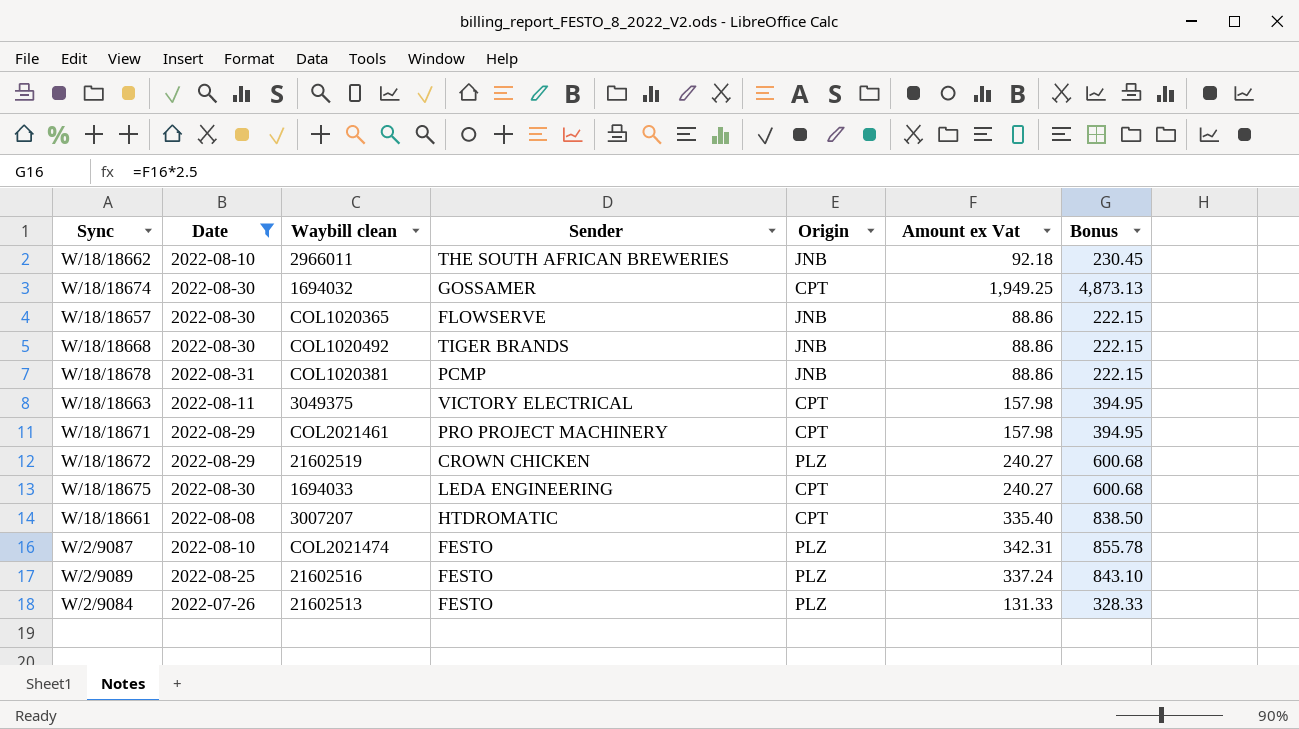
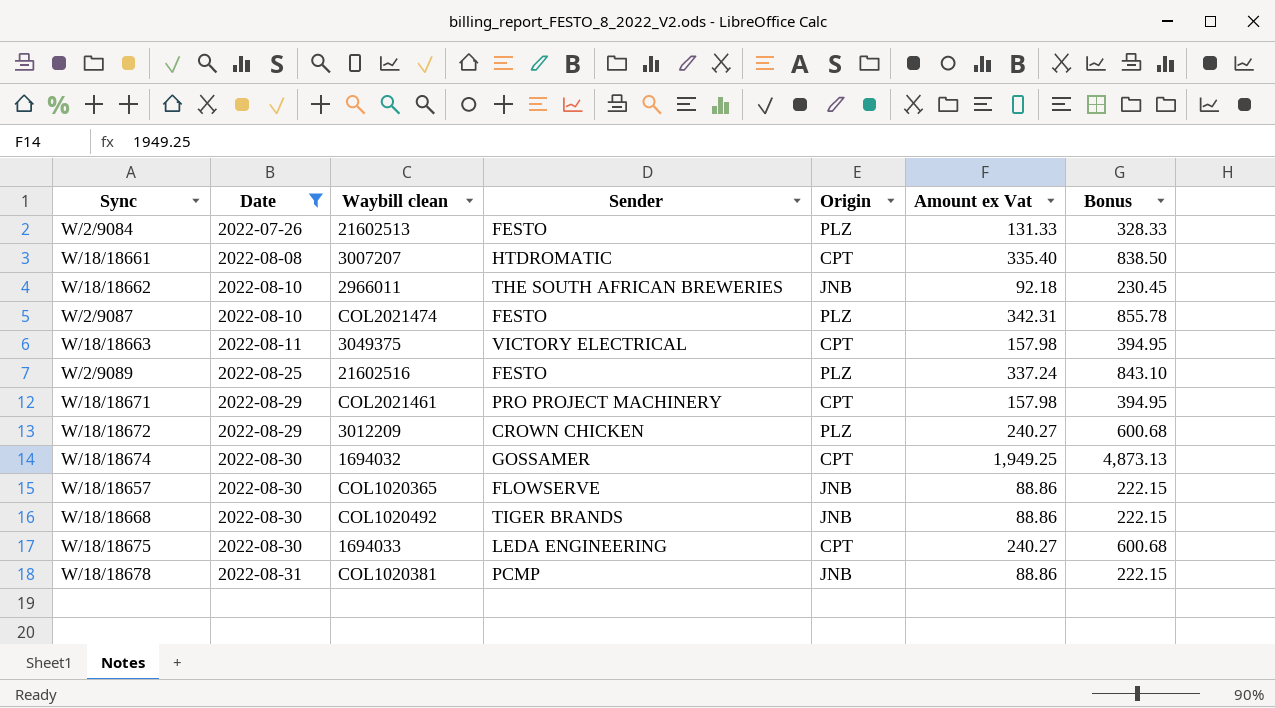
row order: none -> Date ascending
W/18/18672 | Waybill clean: 21602519 -> 3012209

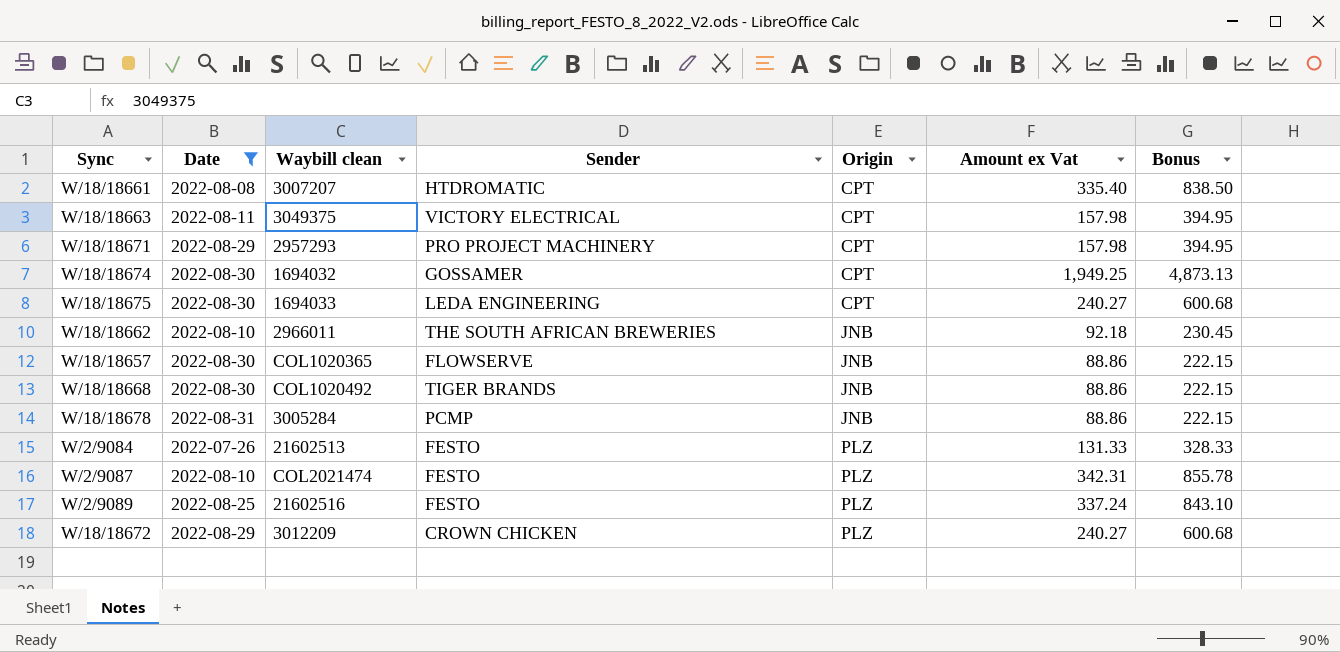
row order: Date ascending -> Origin ascending
W/18/18671 | Waybill clean: COL2021461 -> 2957293
W/18/18678 | Waybill clean: COL1020381 -> 3005284

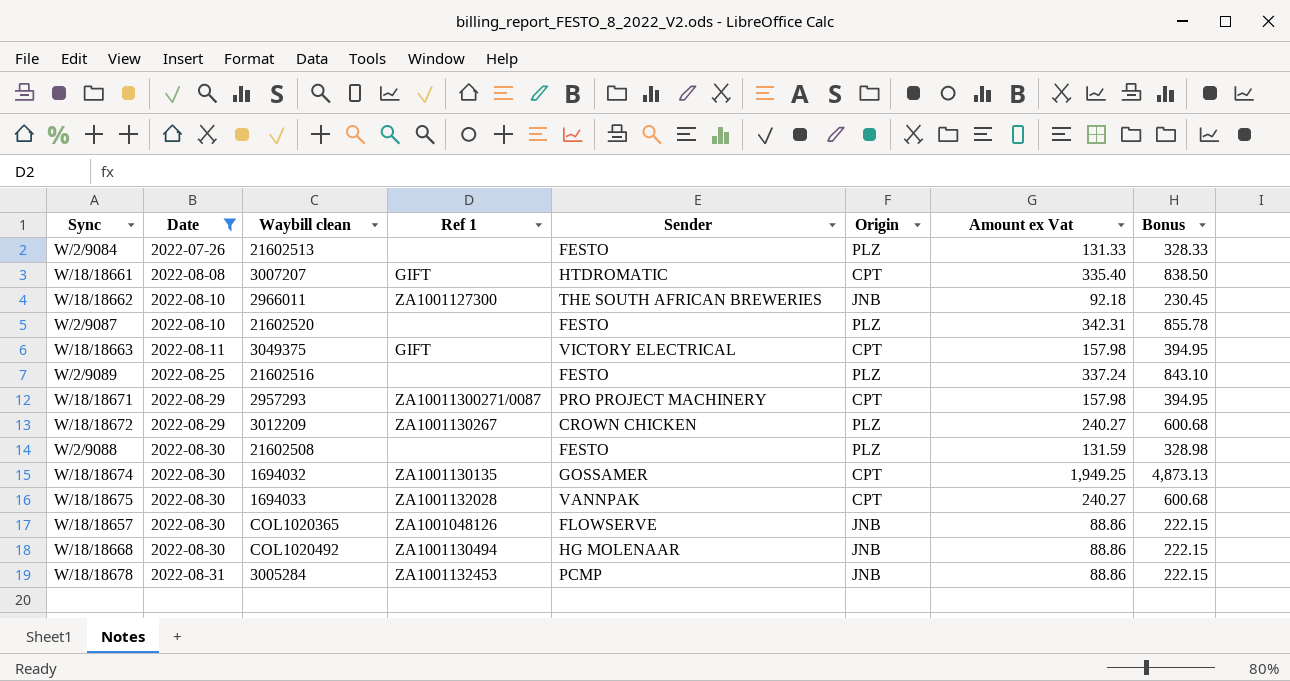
row order: Origin ascending -> Date ascending
column Ref 1 | position: none -> 4
W/2/9087 | Waybill clean: COL2021474 -> 21602520
row W/2/9088: none -> 2022-08-30 | 21602508 | none | FESTO | PLZ | 131.59 | 328.98
W/18/18675 | Sender: LEDA ENGINEERING -> VANNPAK
W/18/18668 | Sender: TIGER BRANDS -> HG MOLENAAR

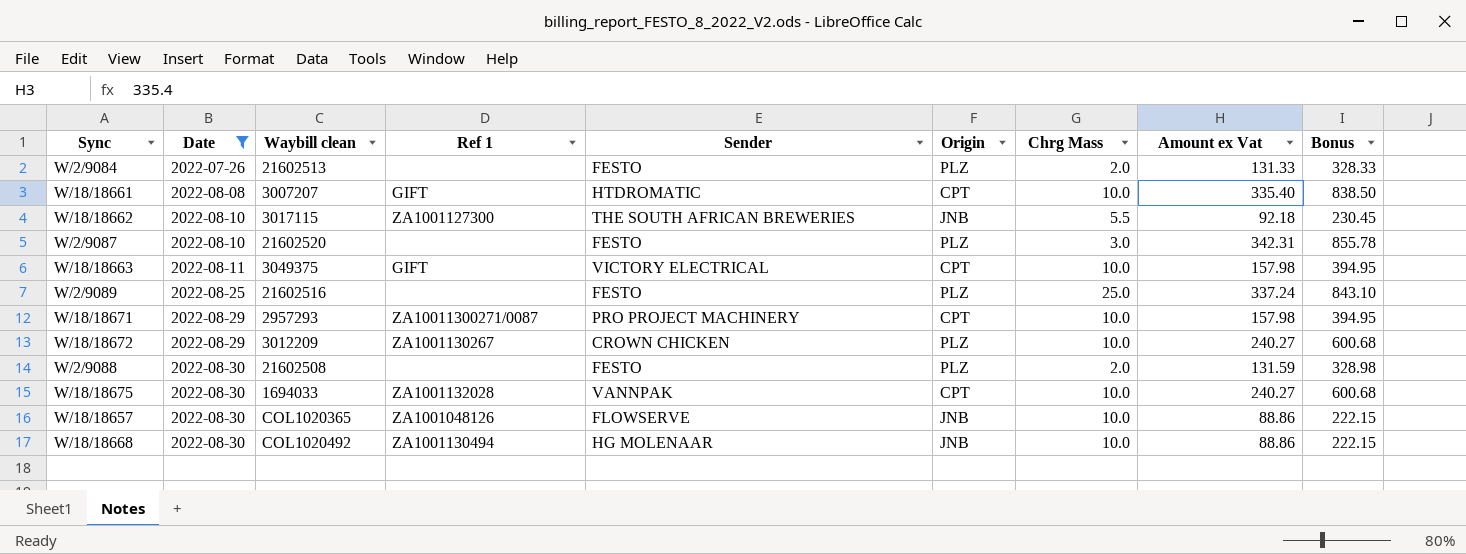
column Chrg Mass | position: none -> 7
row W/18/18674: 2022-08-30 | 1694032 | ZA1001130135 | GOSSAMER | CPT | 1,949.25 | 4,873.13 -> none
row W/18/18678: 2022-08-31 | 3005284 | ZA1001132453 | PCMP | JNB | 88.86 | 222.15 -> none
W/18/18662 | Waybill clean: 2966011 -> 3017115

